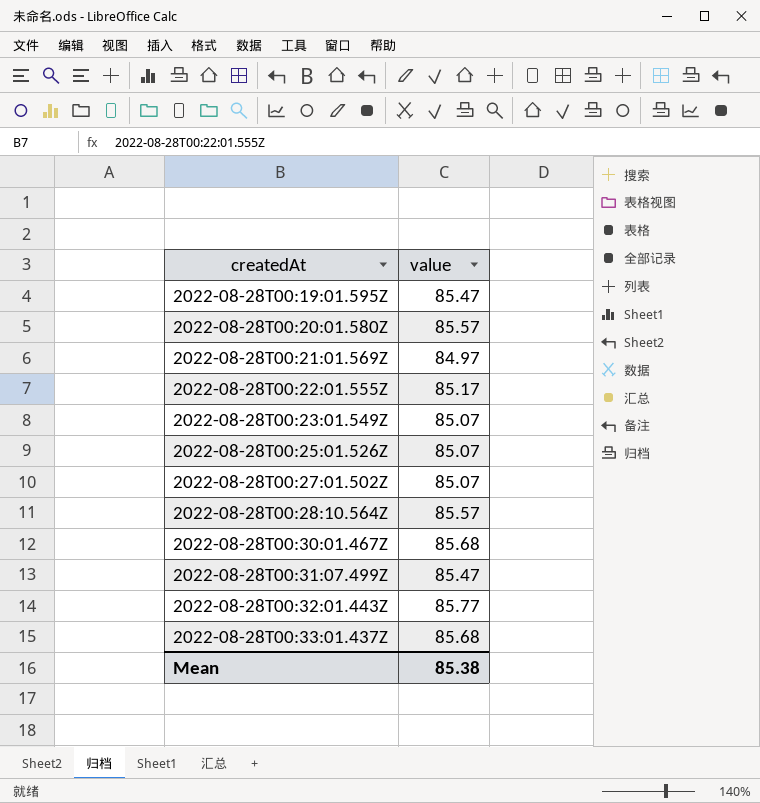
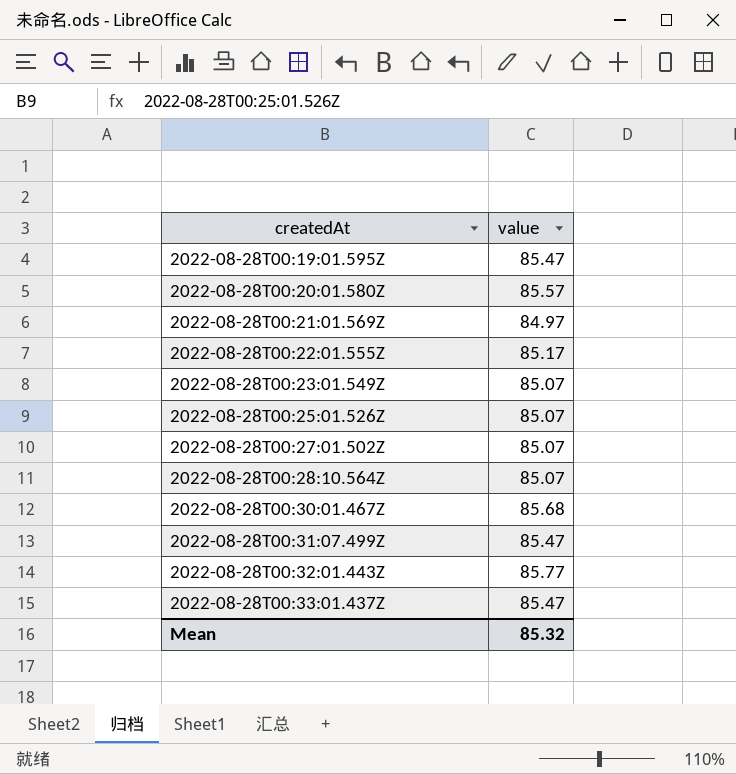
2022-08-28T00:28:10.564Z | value: 85.57 -> 85.07
2022-08-28T00:33:01.437Z | value: 85.68 -> 85.47
Mean | value: 85.38 -> 85.32

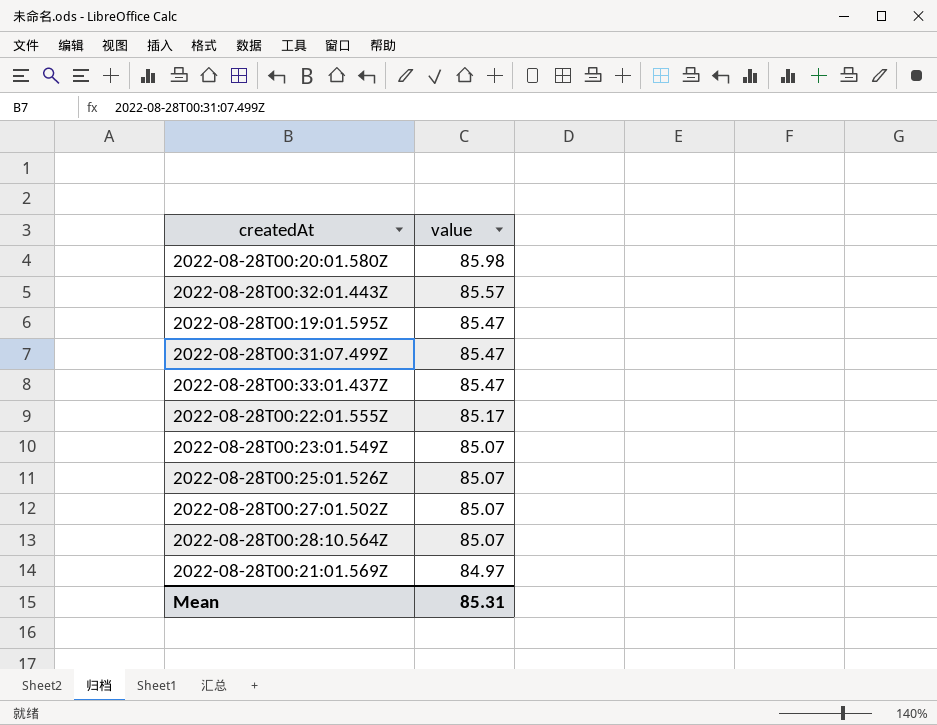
row order: createdAt ascending -> value descending
row 2022-08-28T00:30:01.467Z: 85.68 -> none
2022-08-28T00:20:01.580Z | value: 85.57 -> 85.98
2022-08-28T00:32:01.443Z | value: 85.77 -> 85.57
Mean | value: 85.32 -> 85.31

